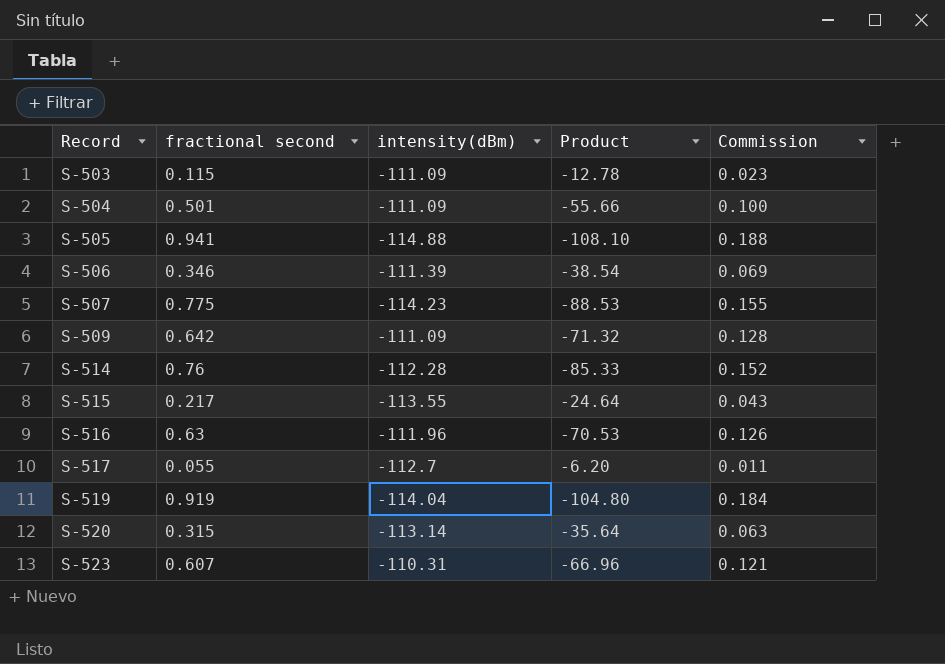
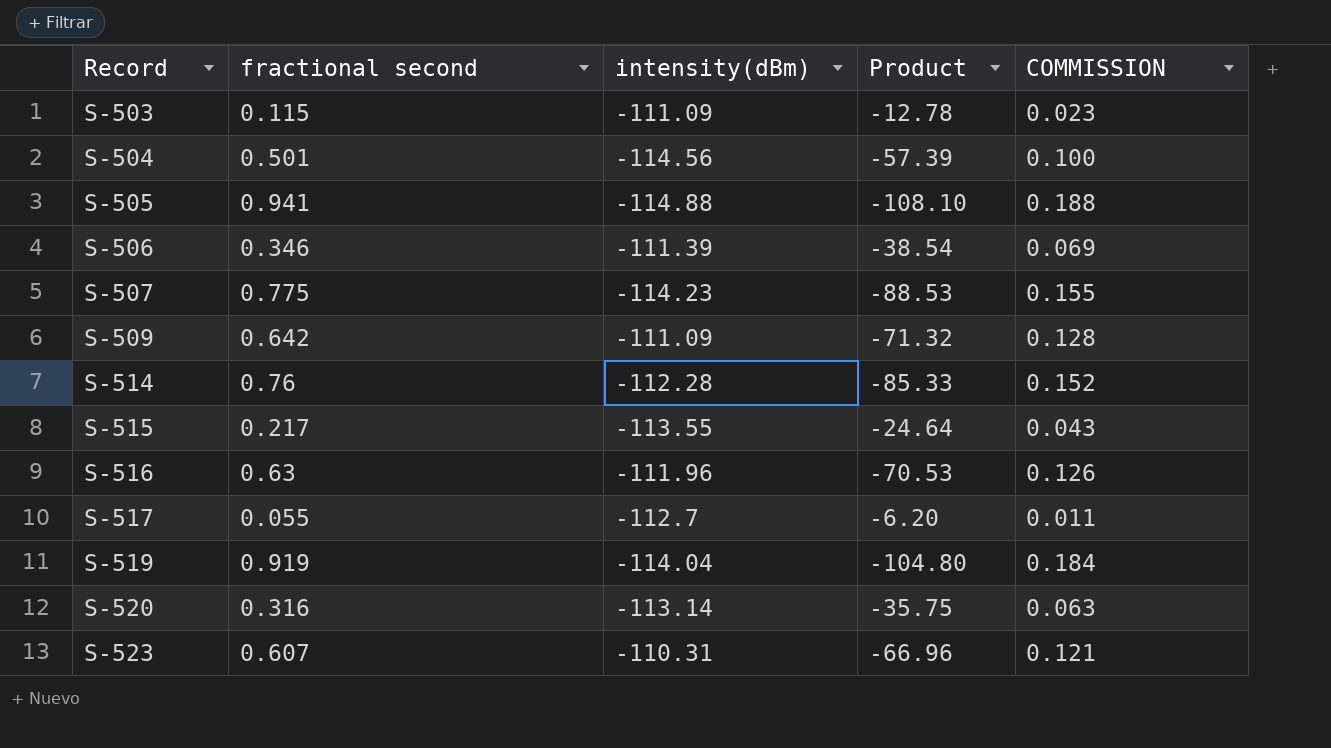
column name: Commission -> COMMISSION
S-504 | intensity(dBm): -111.09 -> -114.56
S-504 | Product: -55.66 -> -57.39
S-520 | fractional second: 0.315 -> 0.316
S-520 | Product: -35.64 -> -35.75

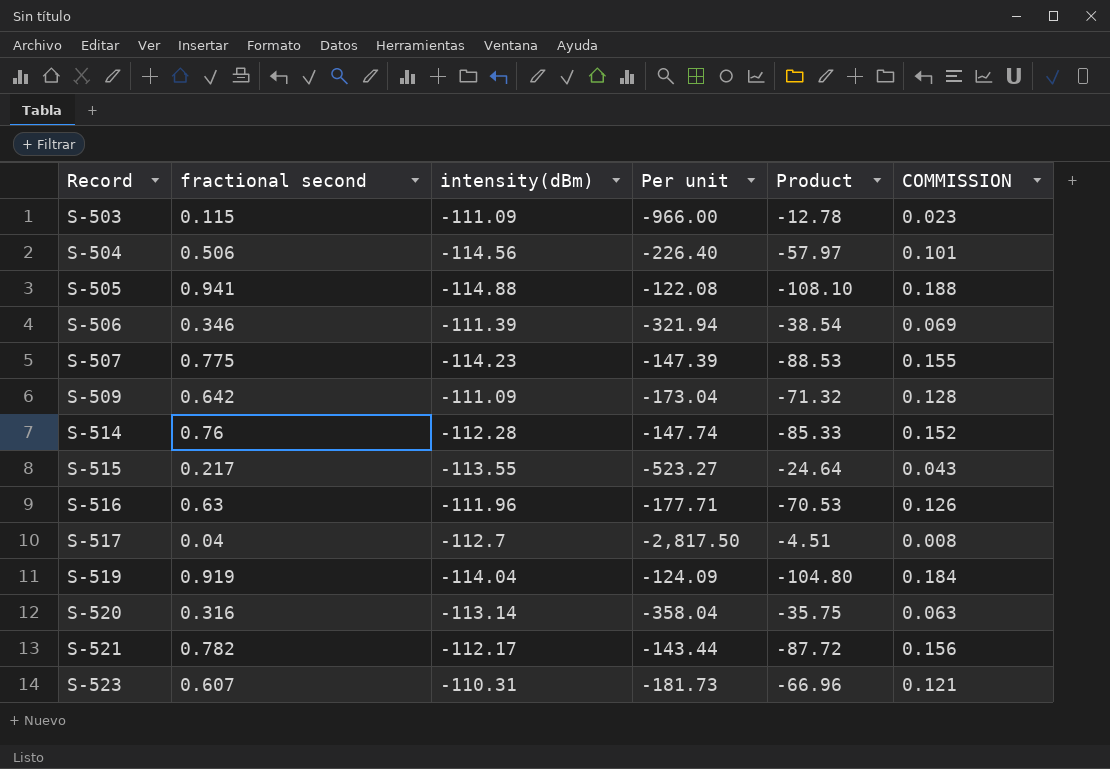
column Per unit | formula: none -> [intensity(dBm)] / [fractional second]
S-504 | fractional second: 0.501 -> 0.506
S-504 | Product: -57.39 -> -57.97
S-504 | COMMISSION: 0.100 -> 0.101
S-517 | fractional second: 0.055 -> 0.04
S-517 | Product: -6.20 -> -4.51
S-517 | COMMISSION: 0.011 -> 0.008
row S-521: none -> 0.782 | -112.17 | -143.44 | -87.72 | 0.156

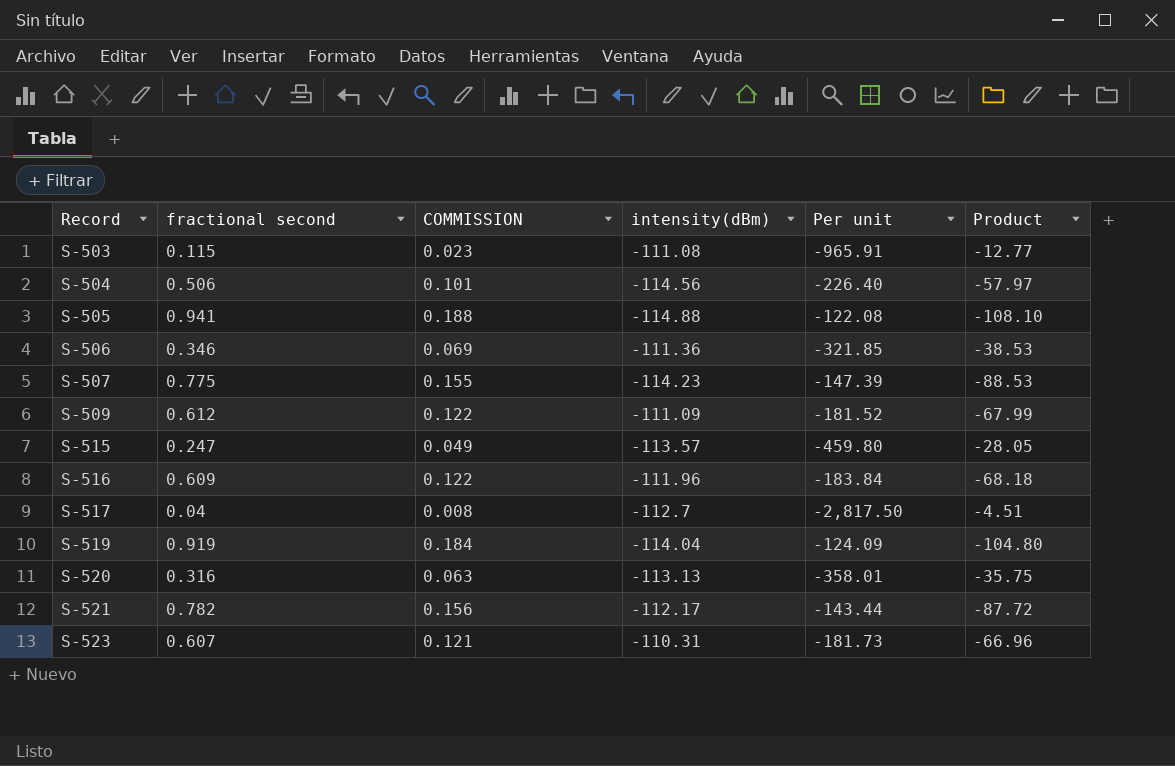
column COMMISSION | position: 6 -> 3
row S-514: 0.76 | -112.28 | -147.74 | -85.33 | 0.152 -> none
S-503 | intensity(dBm): -111.09 -> -111.08
S-503 | Per unit: -966.00 -> -965.91
S-503 | Product: -12.78 -> -12.77
S-506 | intensity(dBm): -111.39 -> -111.36
S-506 | Per unit: -321.94 -> -321.85
S-506 | Product: -38.54 -> -38.53
S-509 | fractional second: 0.642 -> 0.612
S-509 | COMMISSION: 0.128 -> 0.122
S-509 | Per unit: -173.04 -> -181.52
S-509 | Product: -71.32 -> -67.99
S-515 | fractional second: 0.217 -> 0.247
S-515 | COMMISSION: 0.043 -> 0.049
S-515 | intensity(dBm): -113.55 -> -113.57
S-515 | Per unit: -523.27 -> -459.80
S-515 | Product: -24.64 -> -28.05
S-516 | fractional second: 0.63 -> 0.609
S-516 | COMMISSION: 0.126 -> 0.122
S-516 | Per unit: -177.71 -> -183.84
S-516 | Product: -70.53 -> -68.18
S-520 | intensity(dBm): -113.14 -> -113.13
S-520 | Per unit: -358.04 -> -358.01

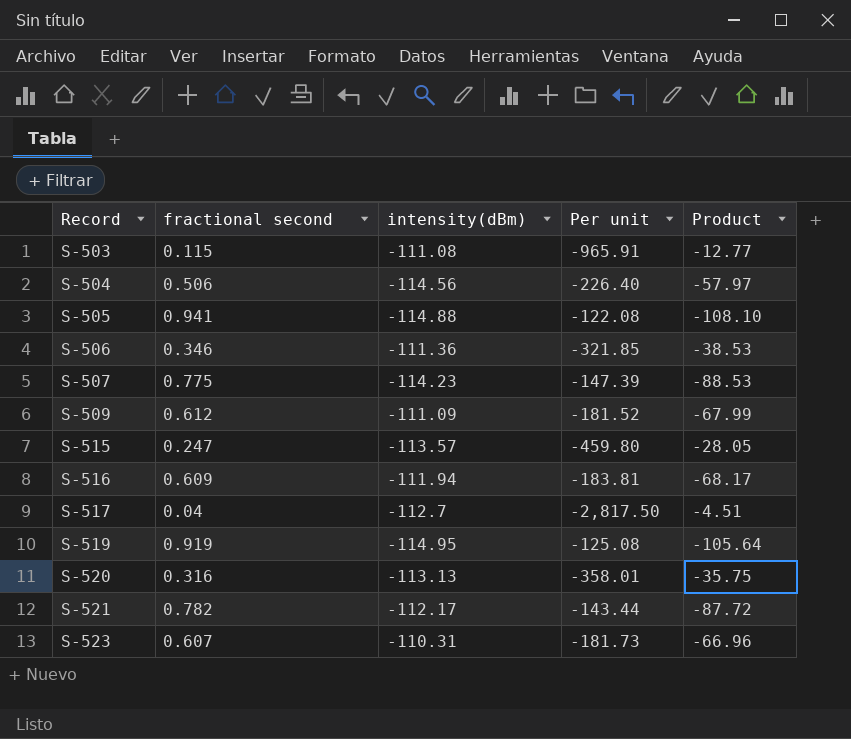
column COMMISSION | formula: [fractional second] * 0.2 -> none
S-516 | intensity(dBm): -111.96 -> -111.94
S-516 | Per unit: -183.84 -> -183.81
S-516 | Product: -68.18 -> -68.17
S-519 | intensity(dBm): -114.04 -> -114.95
S-519 | Per unit: -124.09 -> -125.08
S-519 | Product: -104.80 -> -105.64

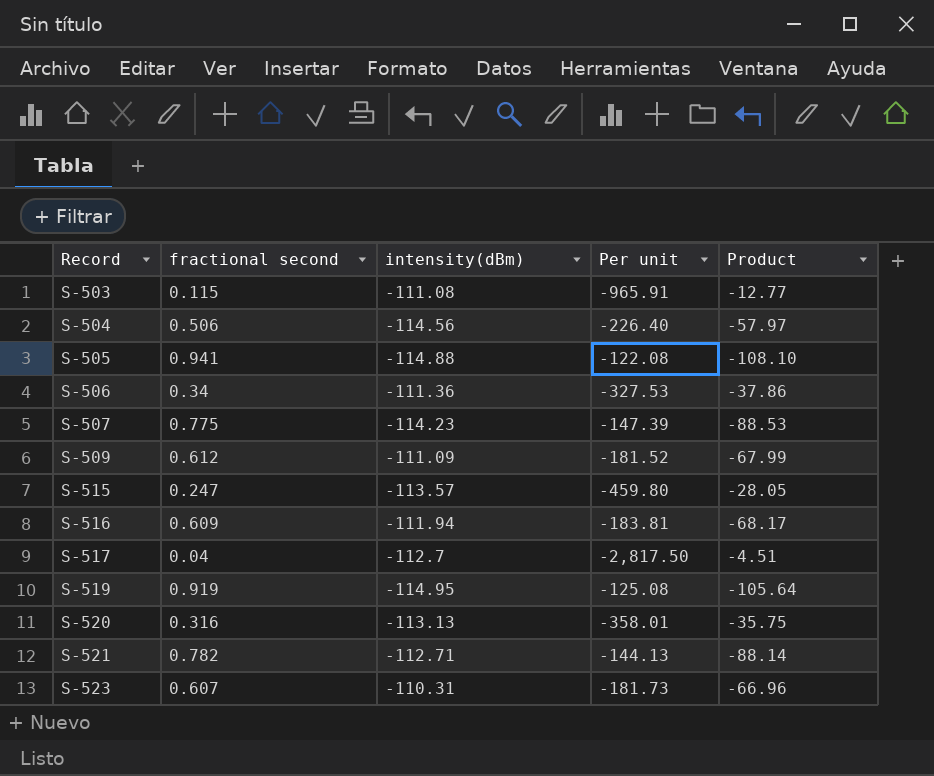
S-506 | fractional second: 0.346 -> 0.34
S-506 | Per unit: -321.85 -> -327.53
S-506 | Product: -38.53 -> -37.86
S-521 | intensity(dBm): -112.17 -> -112.71
S-521 | Per unit: -143.44 -> -144.13
S-521 | Product: -87.72 -> -88.14

